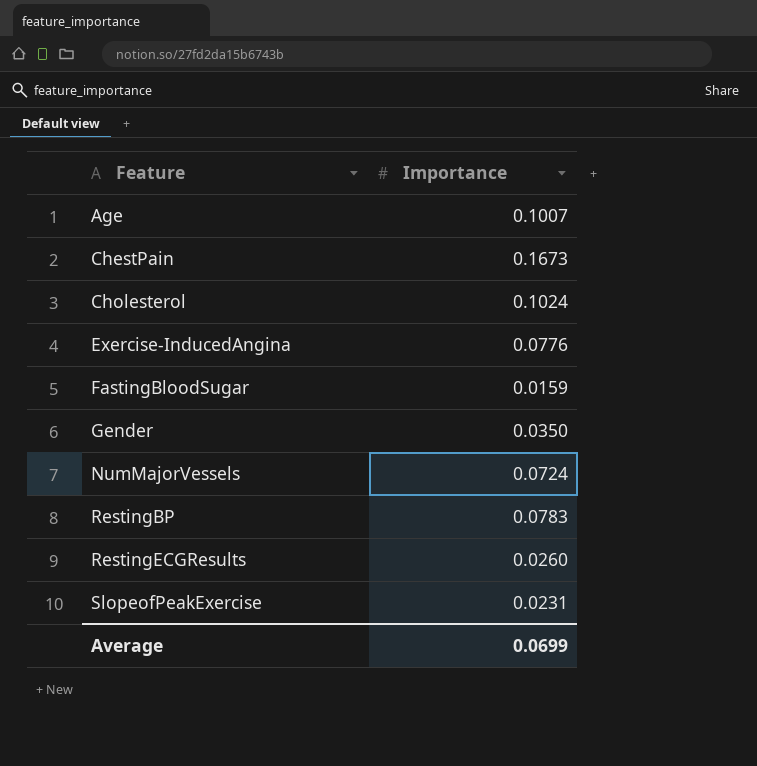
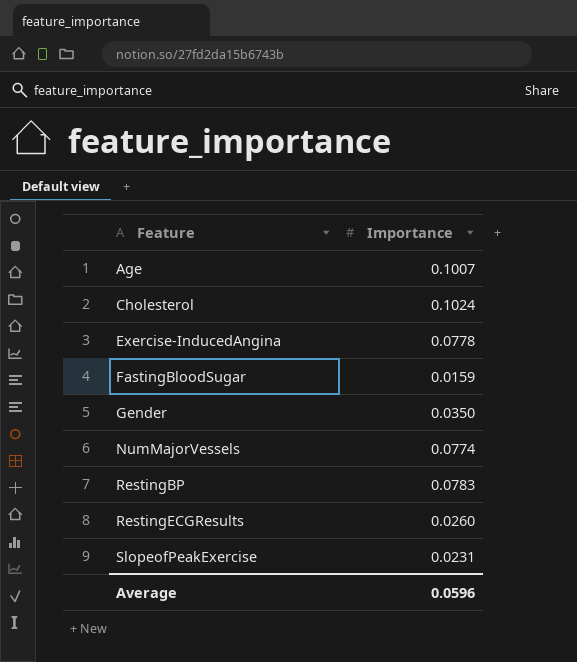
row ChestPain: 0.1673 -> none
Exercise-InducedAngina | Importance: 0.0776 -> 0.0778
NumMajorVessels | Importance: 0.0724 -> 0.0774
Average | Importance: 0.0699 -> 0.0596

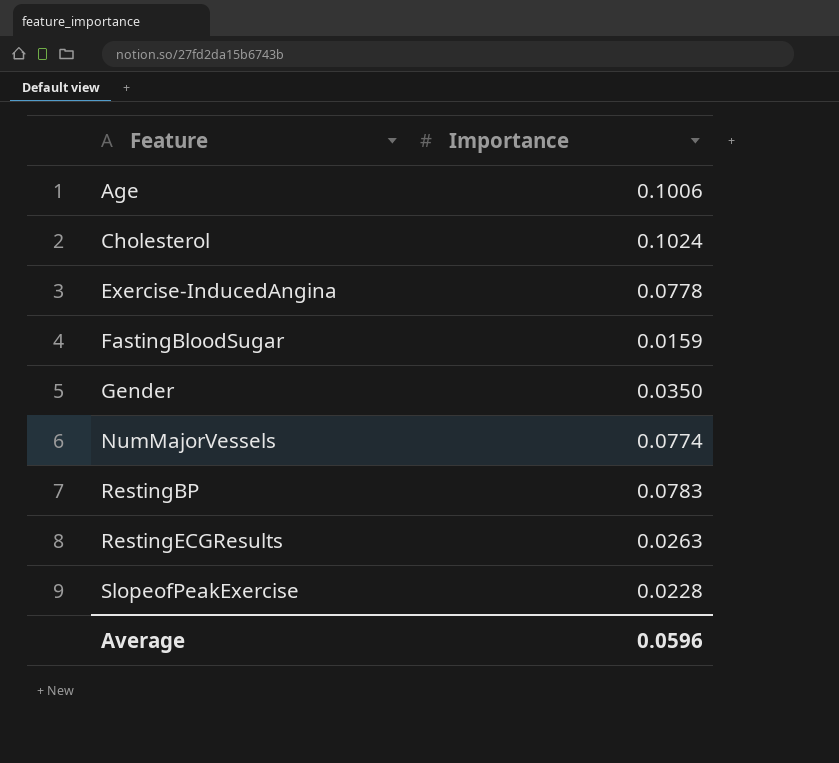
Age | Importance: 0.1007 -> 0.1006
RestingECGResults | Importance: 0.0260 -> 0.0263
SlopeofPeakExercise | Importance: 0.0231 -> 0.0228

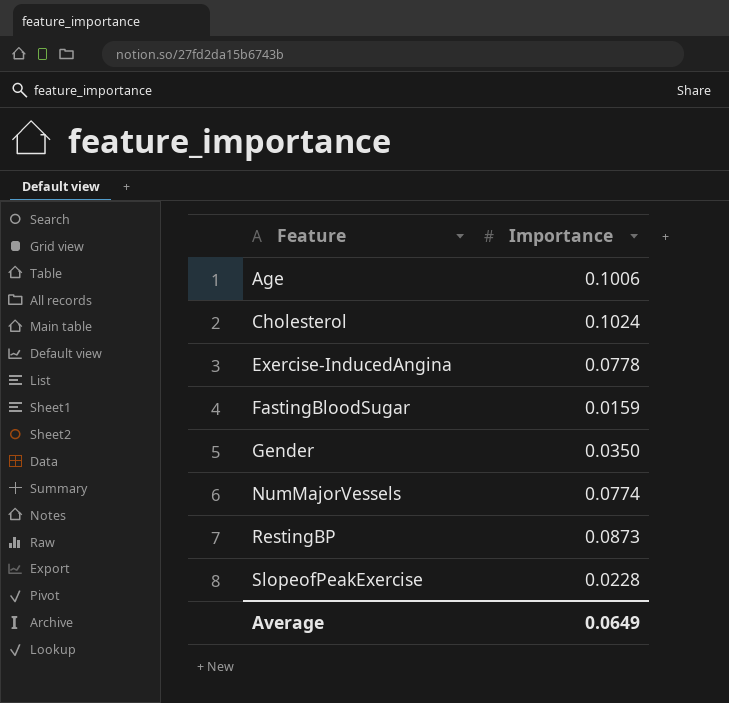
row RestingECGResults: 0.0263 -> none
RestingBP | Importance: 0.0783 -> 0.0873
Average | Importance: 0.0596 -> 0.0649

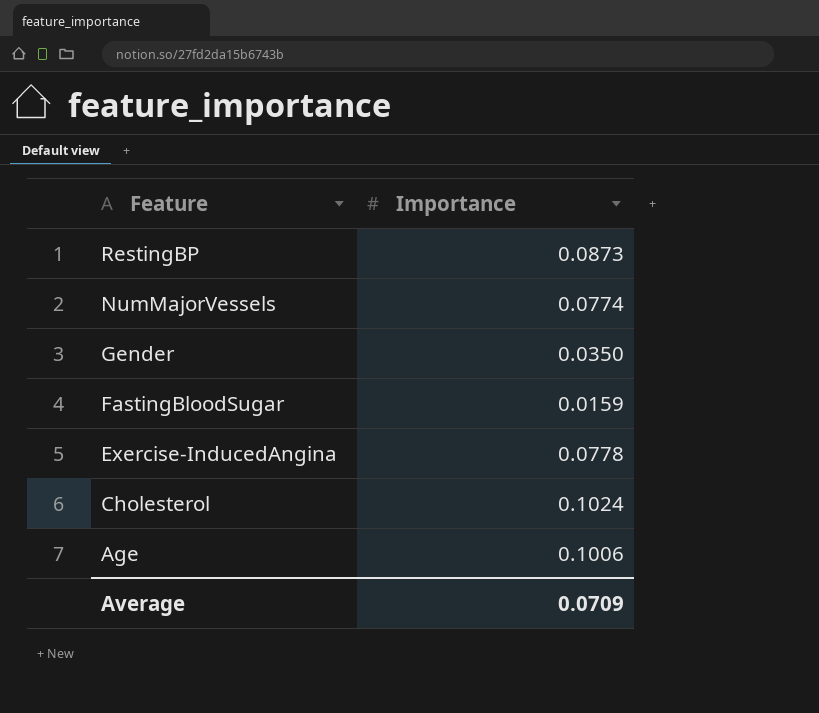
row order: Feature ascending -> Feature descending
row SlopeofPeakExercise: 0.0228 -> none
Average | Importance: 0.0649 -> 0.0709

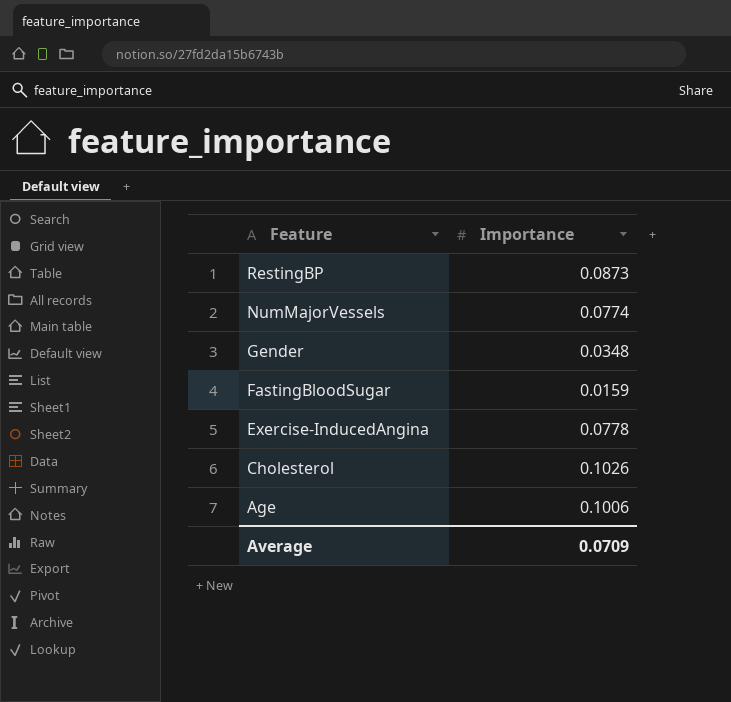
Gender | Importance: 0.0350 -> 0.0348
Cholesterol | Importance: 0.1024 -> 0.1026

